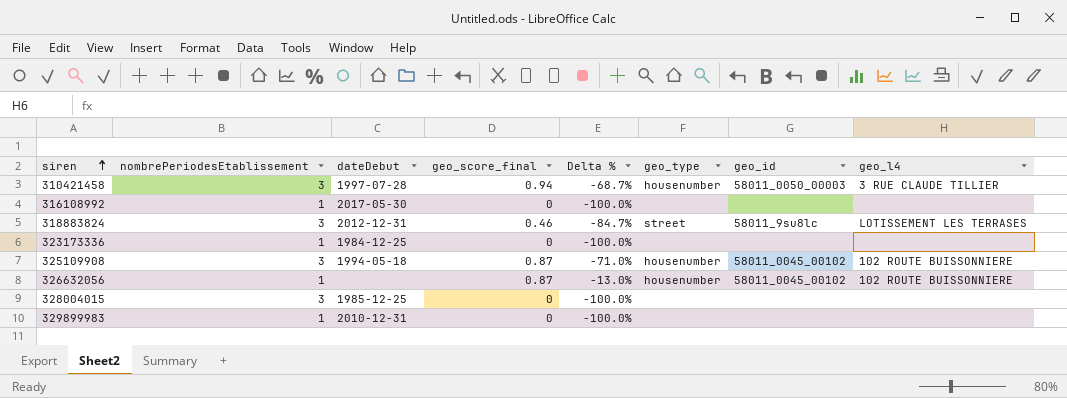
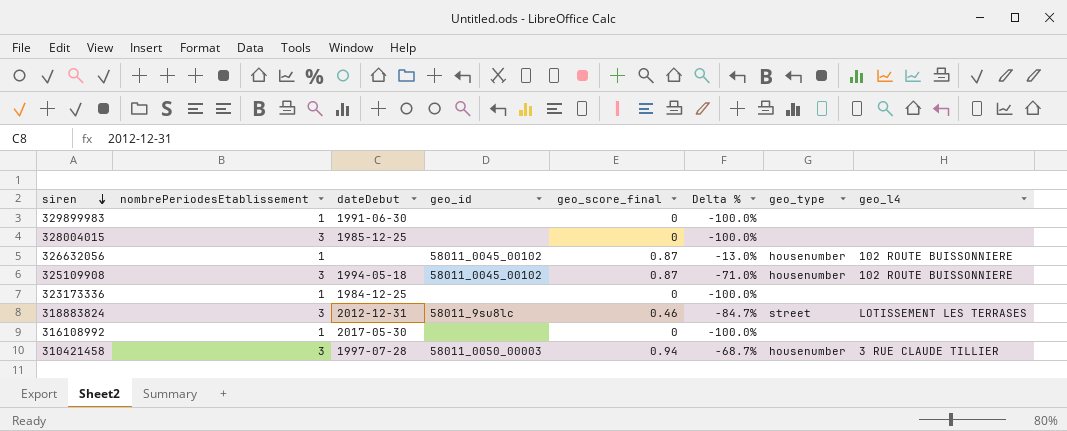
row order: siren ascending -> siren descending
column geo_id | position: 7 -> 4
329899983 | dateDebut: 2010-12-31 -> 1991-06-30

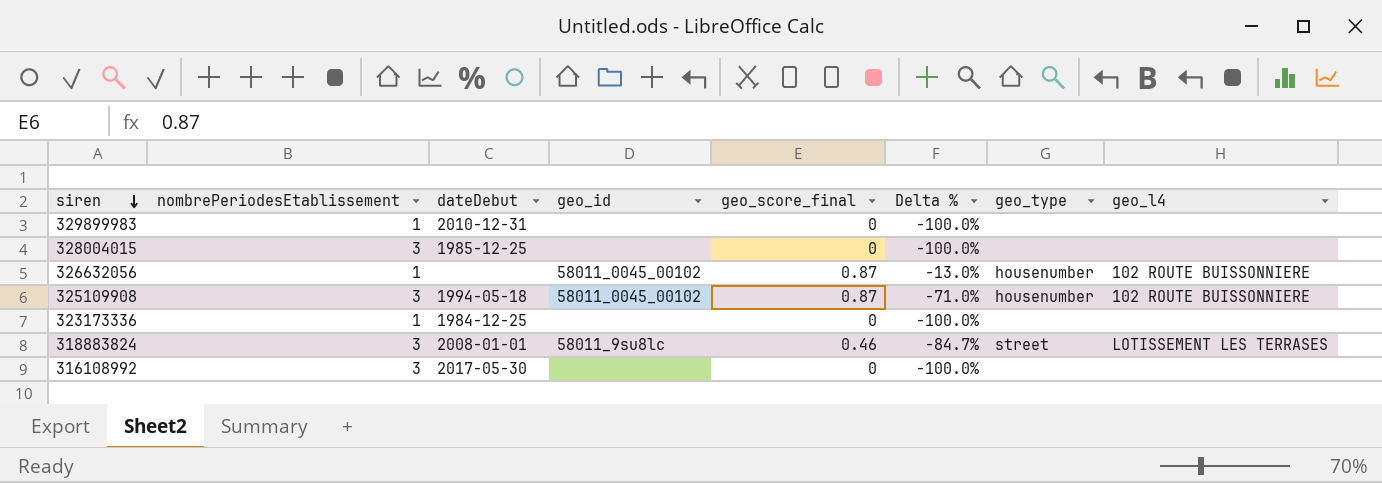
row 310421458: 3 | 1997-07-28 | 58011_0050_00003 | 0.94 | -68.7% | housenumber | 3 RUE CLAUDE TILLIER -> none
329899983 | dateDebut: 1991-06-30 -> 2010-12-31
318883824 | dateDebut: 2012-12-31 -> 2008-01-01
316108992 | nombrePeriodesEtablissement: 1 -> 3

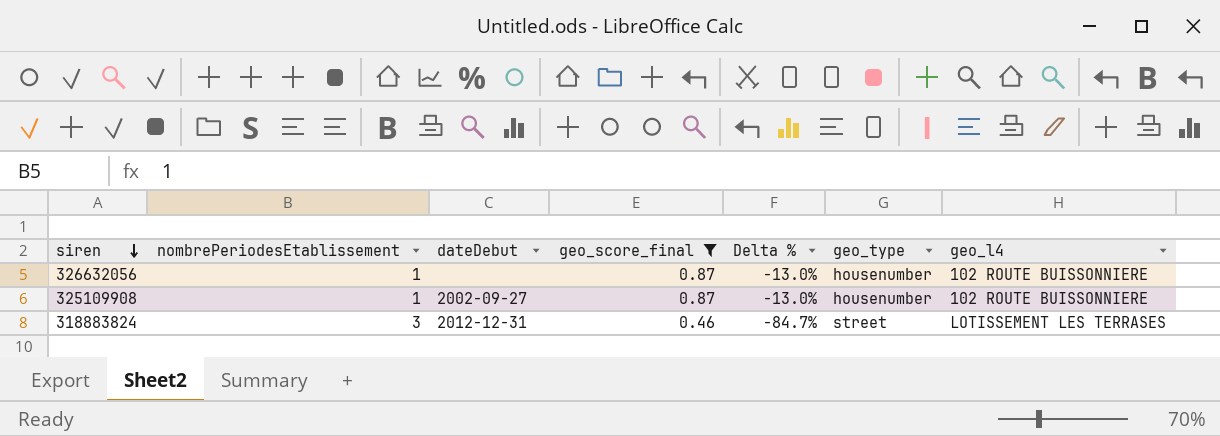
filter: none -> geo_score_final != 0
column geo_id | position: 4 -> none
325109908 | nombrePeriodesEtablissement: 3 -> 1
325109908 | dateDebut: 1994-05-18 -> 2002-09-27
325109908 | Delta %: -71.0% -> -13.0%
318883824 | dateDebut: 2008-01-01 -> 2012-12-31

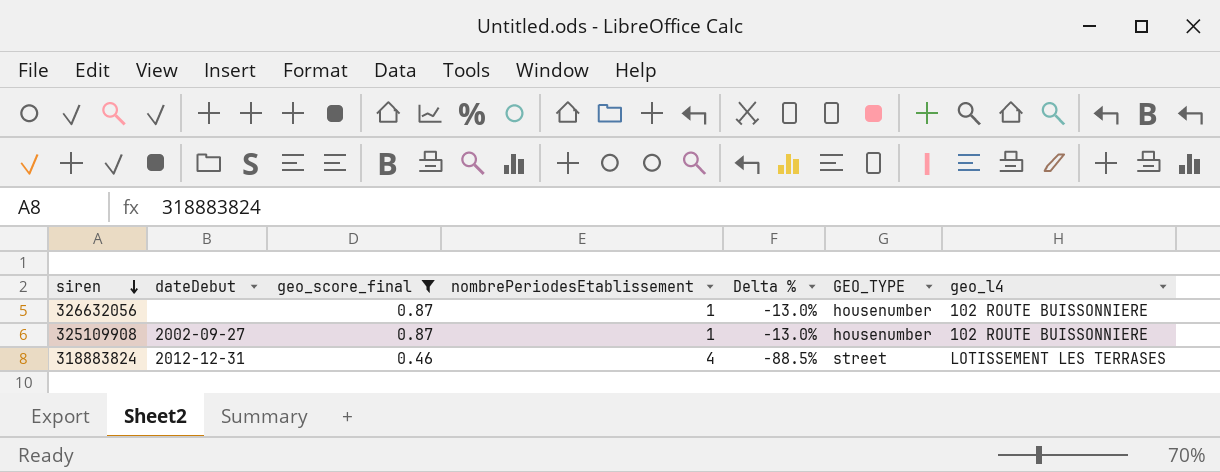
column nombrePeriodesEtablissement | position: 2 -> 4
column name: geo_type -> GEO_TYPE
318883824 | nombrePeriodesEtablissement: 3 -> 4
318883824 | Delta %: -84.7% -> -88.5%

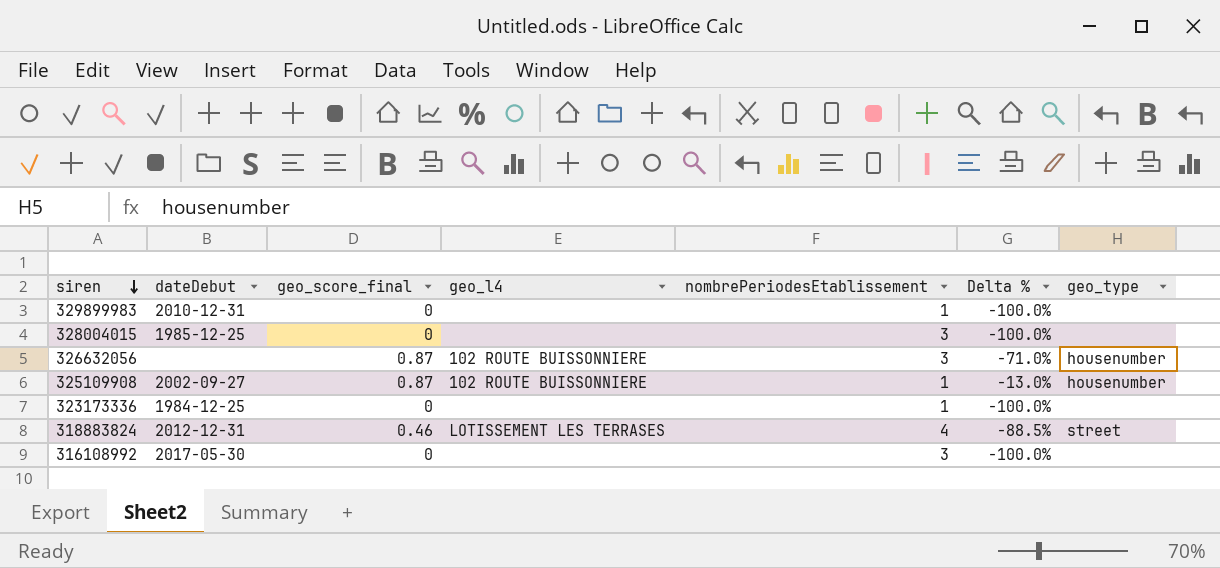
filter: geo_score_final != 0 -> none
column geo_l4 | position: 7 -> 4
column name: GEO_TYPE -> geo_type
326632056 | nombrePeriodesEtablissement: 1 -> 3
326632056 | Delta %: -13.0% -> -71.0%

